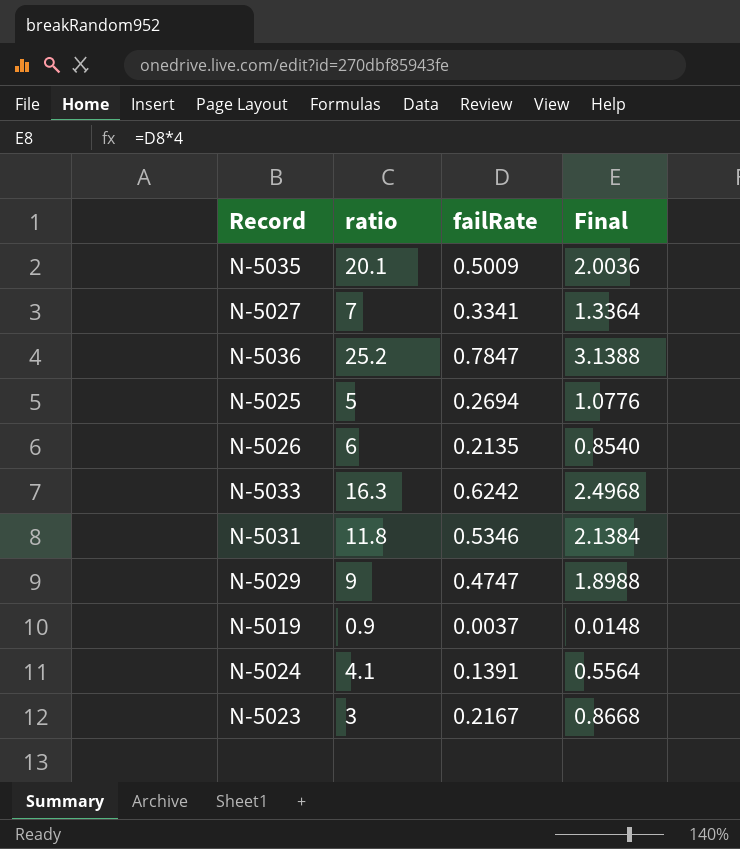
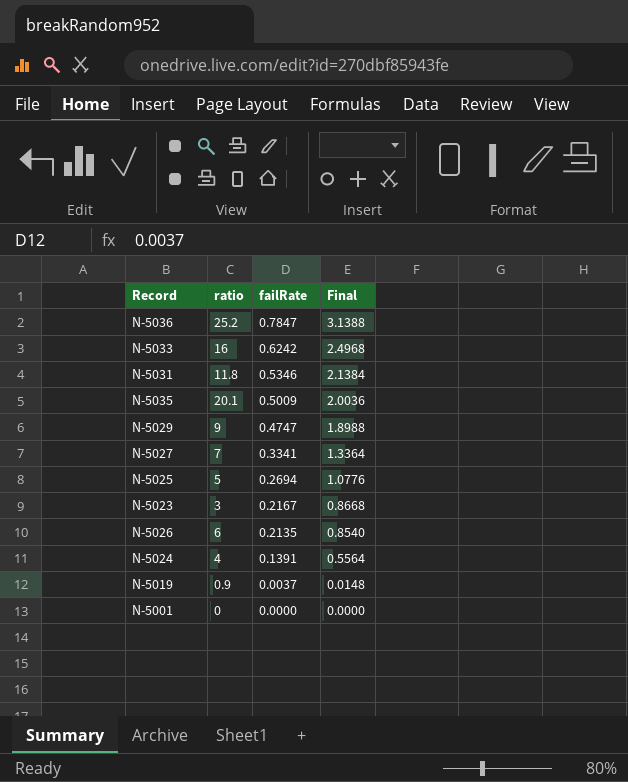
row order: none -> failRate descending
N-5033 | ratio: 16.3 -> 16
N-5024 | ratio: 4.1 -> 4
row N-5001: none -> 0 | 0.0000 | 0.0000

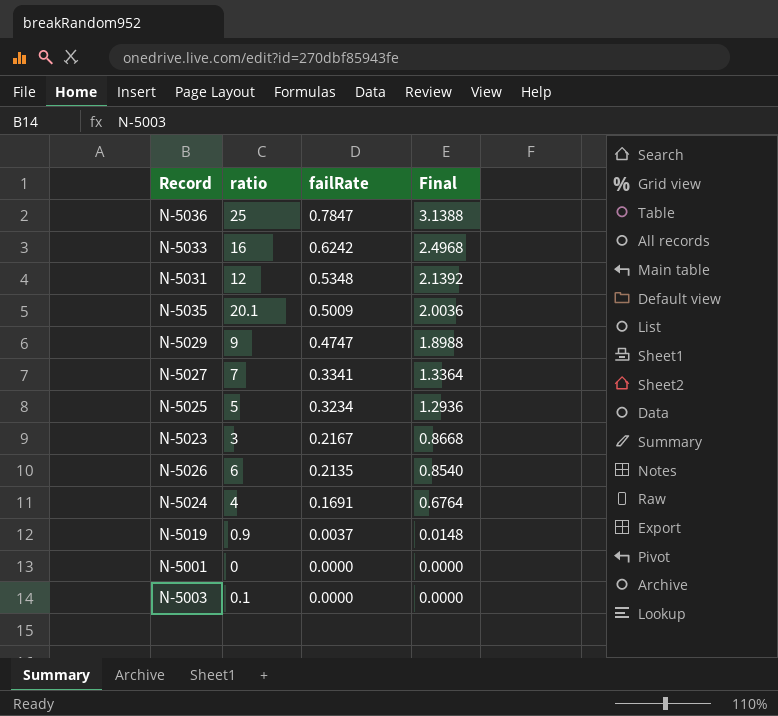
N-5036 | ratio: 25.2 -> 25
N-5031 | ratio: 11.8 -> 12
N-5031 | failRate: 0.5346 -> 0.5348
N-5031 | Final: 2.1384 -> 2.1392
N-5025 | failRate: 0.2694 -> 0.3234
N-5025 | Final: 1.0776 -> 1.2936
N-5024 | failRate: 0.1391 -> 0.1691
N-5024 | Final: 0.5564 -> 0.6764
row N-5003: none -> 0.1 | 0.0000 | 0.0000

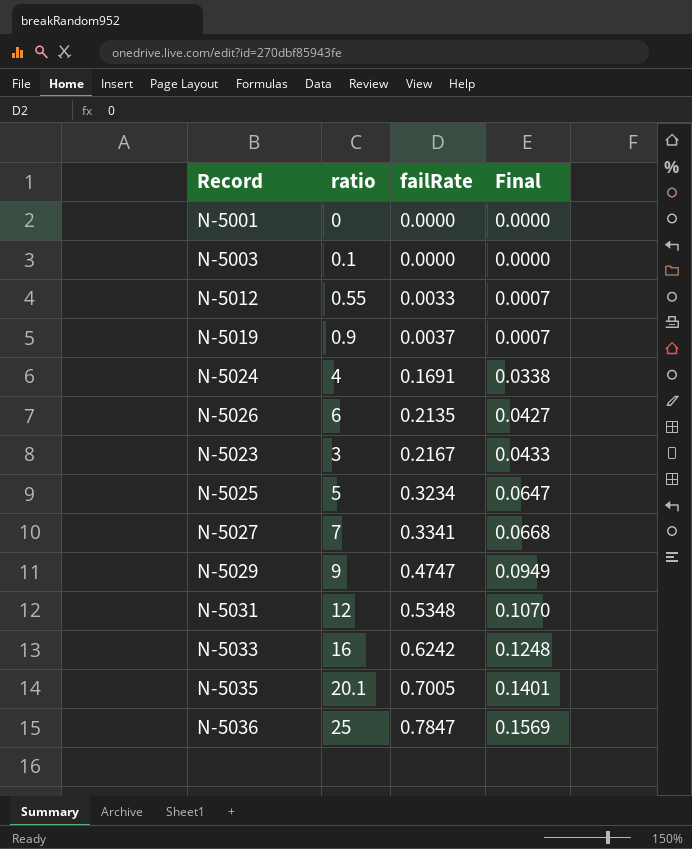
row order: failRate descending -> failRate ascending
column Final | formula: [failRate] * 4 -> [failRate] * 0.2
row N-5012: none -> 0.55 | 0.0033 | 0.0007
N-5035 | failRate: 0.5009 -> 0.7005

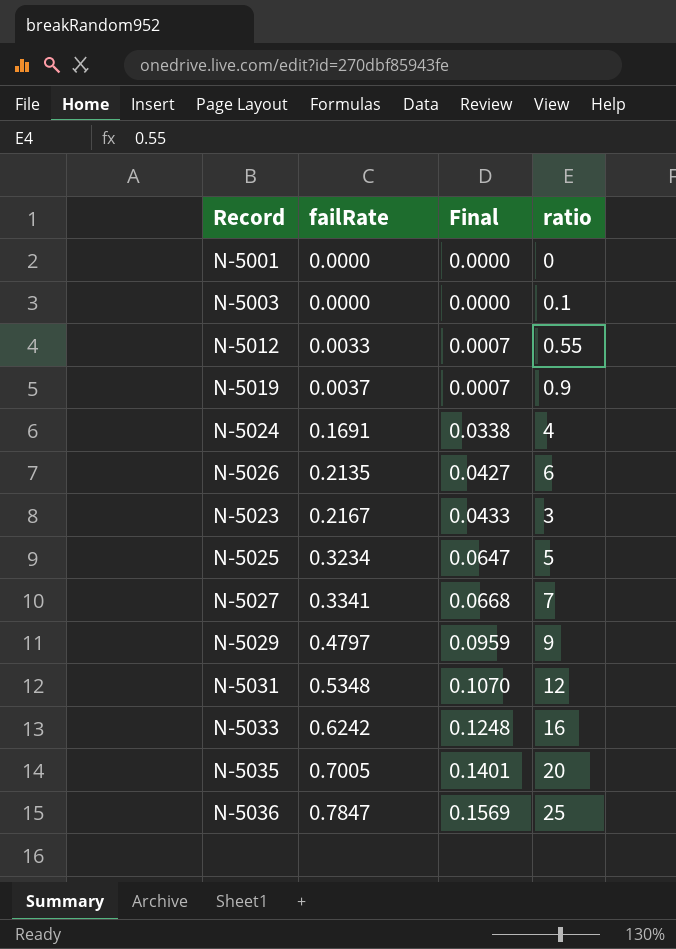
column ratio | position: 2 -> 4
N-5029 | failRate: 0.4747 -> 0.4797
N-5029 | Final: 0.0949 -> 0.0959
N-5035 | ratio: 20.1 -> 20

